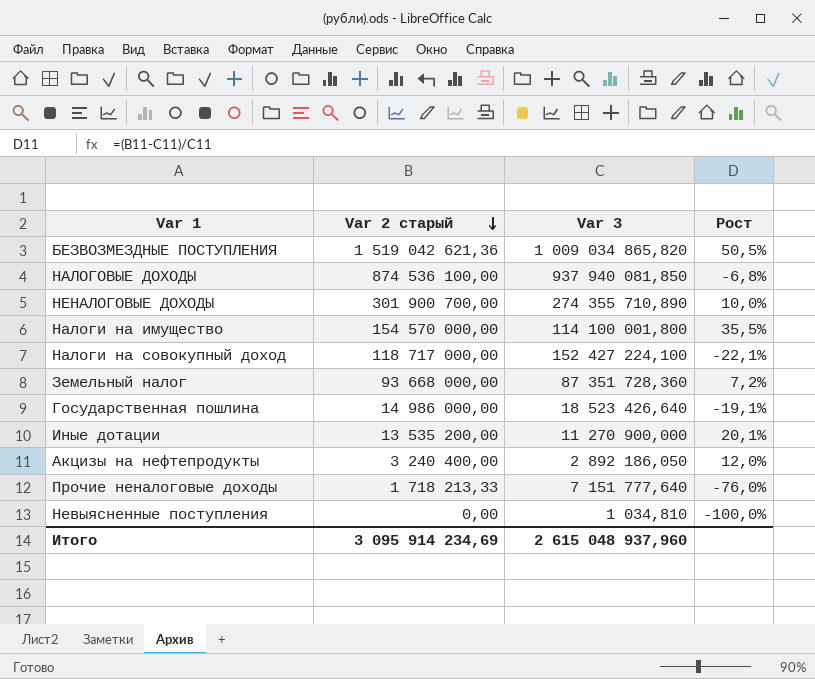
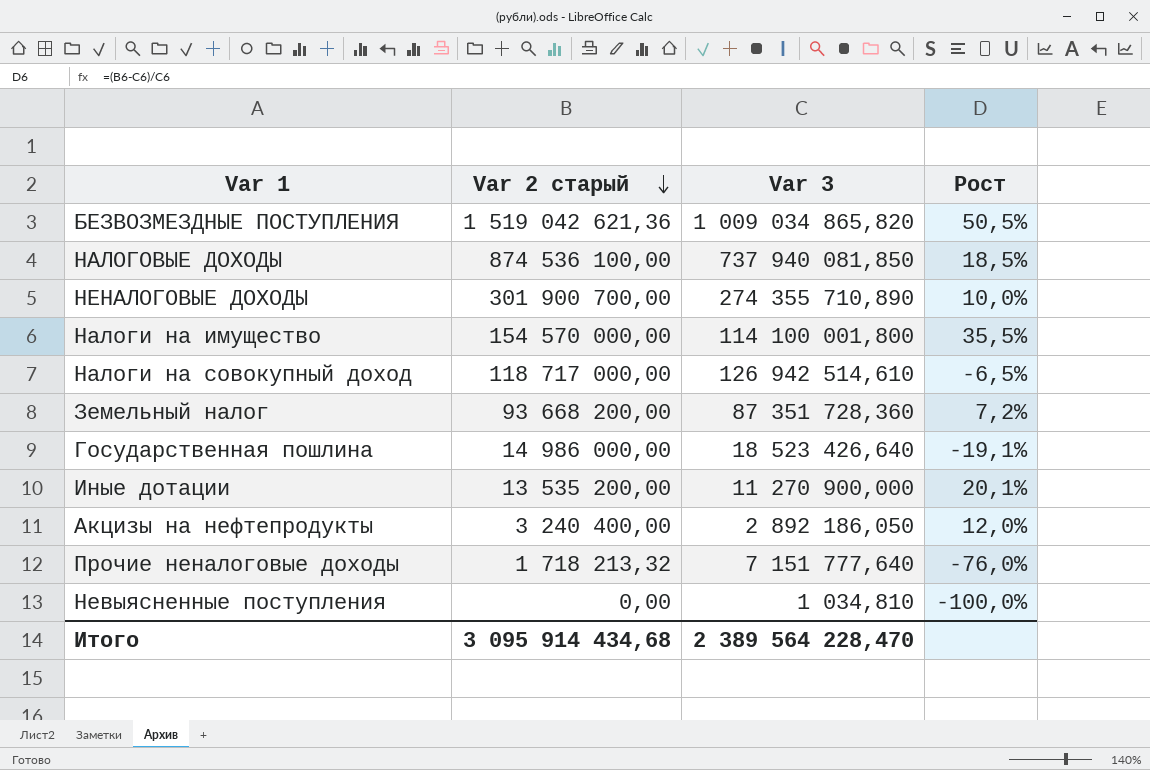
НАЛОГОВЫЕ ДОХОДЫ | Var 3: 937 940 081,850 -> 737 940 081,850
НАЛОГОВЫЕ ДОХОДЫ | Рост: -6,8% -> 18,5%
Налоги на совокупный доход | Var 3: 152 427 224,100 -> 126 942 514,610
Налоги на совокупный доход | Рост: -22,1% -> -6,5%
Земельный налог | Var 2 старый: 93 668 000,00 -> 93 668 200,00
Прочие неналоговые доходы | Var 2 старый: 1 718 213,33 -> 1 718 213,32
Итого | Var 2 старый: 3 095 914 234,69 -> 3 095 914 434,68
Итого | Var 3: 2 615 048 937,960 -> 2 389 564 228,470

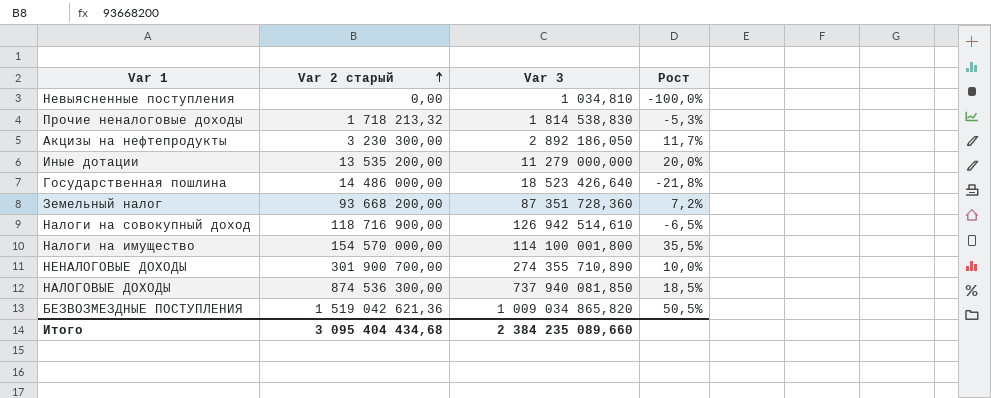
row order: Var 2 старый descending -> Var 2 старый ascending
Прочие неналоговые доходы | Var 3: 7 151 777,640 -> 1 814 538,830
Прочие неналоговые доходы | Рост: -76,0% -> -5,3%
Акцизы на нефтепродукты | Var 2 старый: 3 240 400,00 -> 3 230 300,00
Акцизы на нефтепродукты | Рост: 12,0% -> 11,7%
Иные дотации | Var 3: 11 270 900,000 -> 11 279 000,000
Иные дотации | Рост: 20,1% -> 20,0%
Государственная пошлина | Var 2 старый: 14 986 000,00 -> 14 486 000,00
Государственная пошлина | Рост: -19,1% -> -21,8%
Налоги на совокупный доход | Var 2 старый: 118 717 000,00 -> 118 716 900,00
НАЛОГОВЫЕ ДОХОДЫ | Var 2 старый: 874 536 100,00 -> 874 536 300,00
Итого | Var 2 старый: 3 095 914 434,68 -> 3 095 404 434,68
Итого | Var 3: 2 389 564 228,470 -> 2 384 235 089,660

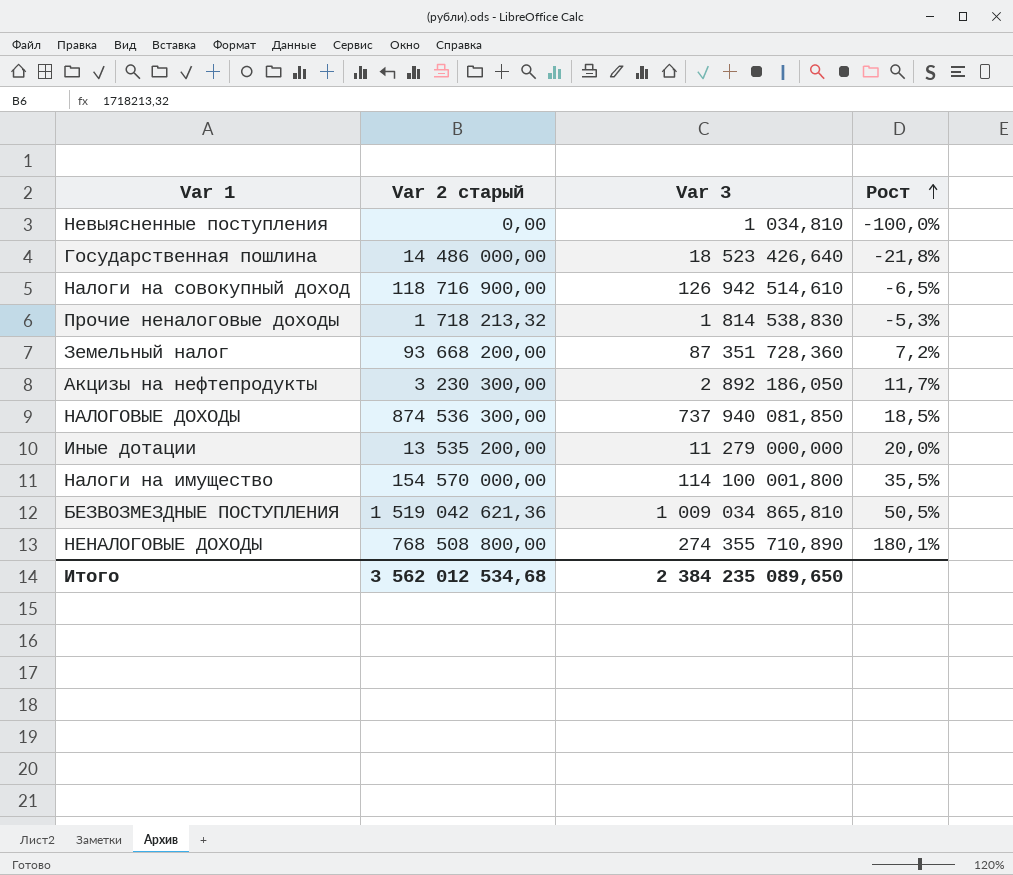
row order: Var 2 старый ascending -> Рост ascending
БЕЗВОЗМЕЗДНЫЕ ПОСТУПЛЕНИЯ | Var 3: 1 009 034 865,820 -> 1 009 034 865,810
НЕНАЛОГОВЫЕ ДОХОДЫ | Var 2 старый: 301 900 700,00 -> 768 508 800,00
НЕНАЛОГОВЫЕ ДОХОДЫ | Рост: 10,0% -> 180,1%
Итого | Var 2 старый: 3 095 404 434,68 -> 3 562 012 534,68
Итого | Var 3: 2 384 235 089,660 -> 2 384 235 089,650

